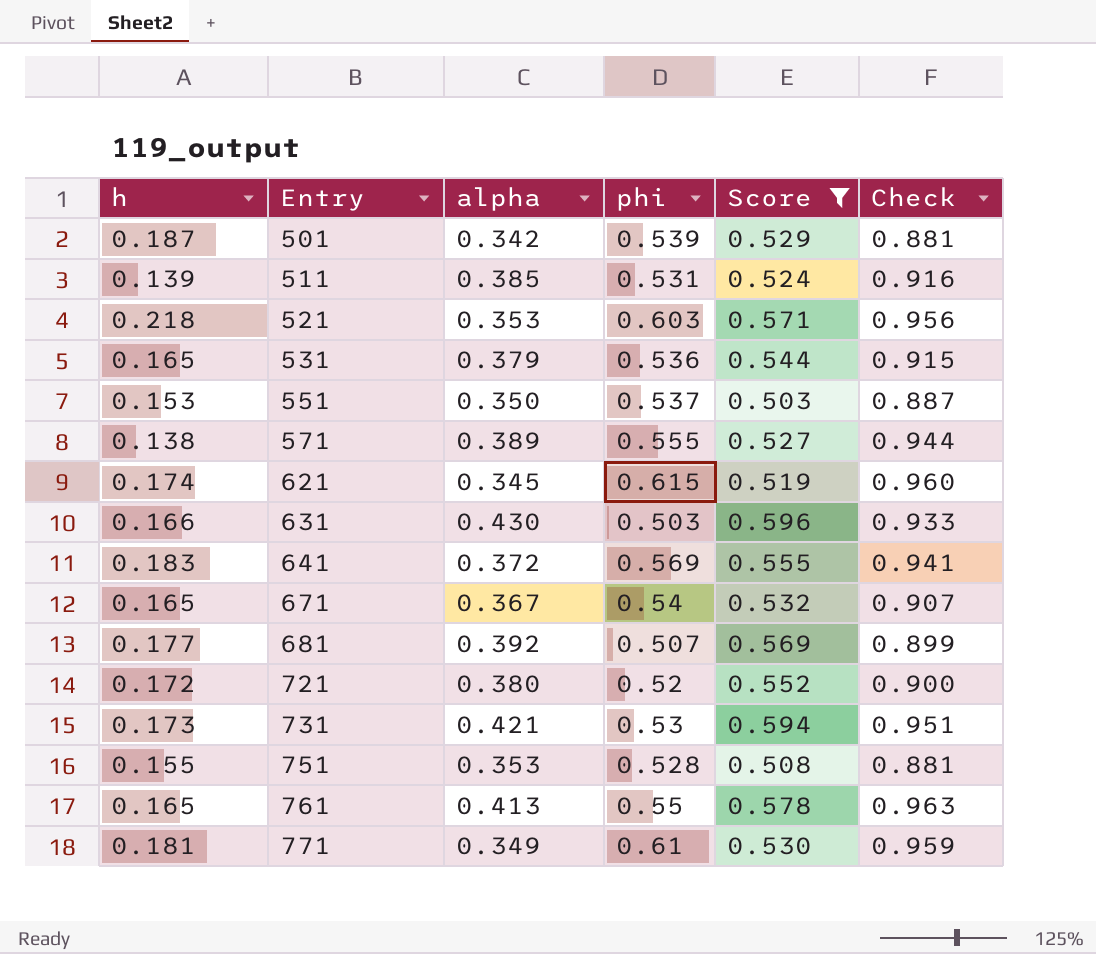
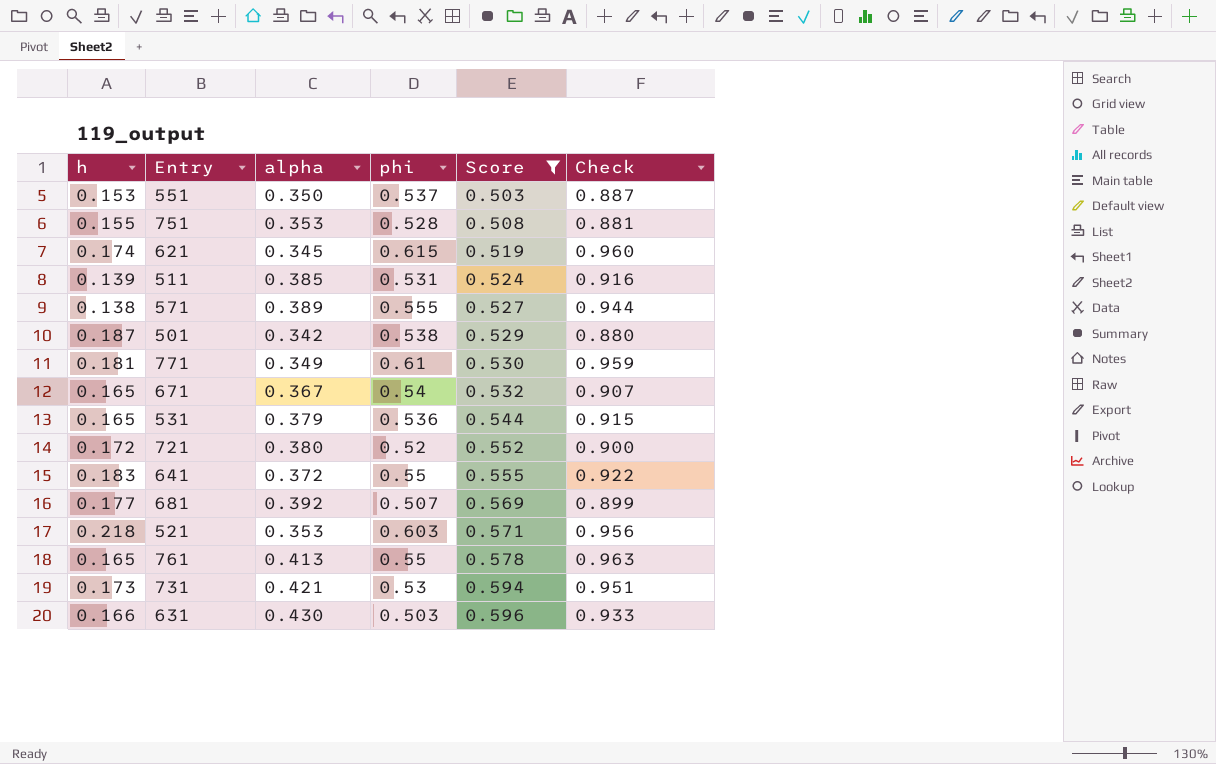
row order: Entry ascending -> Score ascending
501 | phi: 0.539 -> 0.538
501 | Check: 0.881 -> 0.880
641 | phi: 0.569 -> 0.55
641 | Check: 0.941 -> 0.922

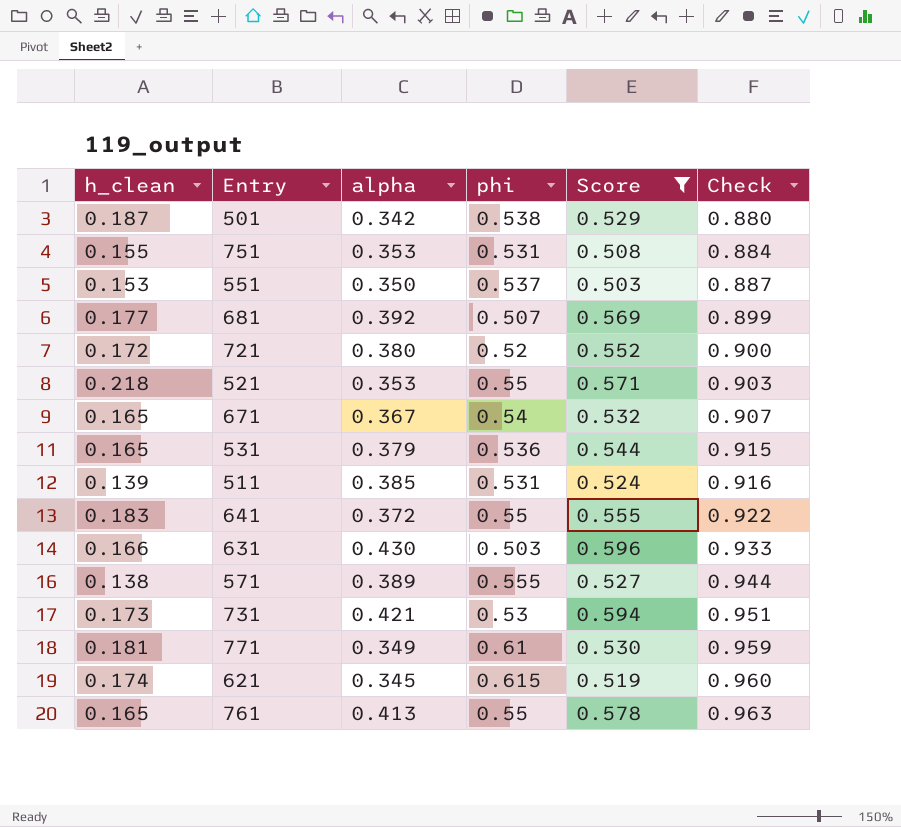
row order: Score ascending -> Check ascending
column name: h -> h_clean
751 | phi: 0.528 -> 0.531
751 | Check: 0.881 -> 0.884
521 | phi: 0.603 -> 0.55
521 | Check: 0.956 -> 0.903

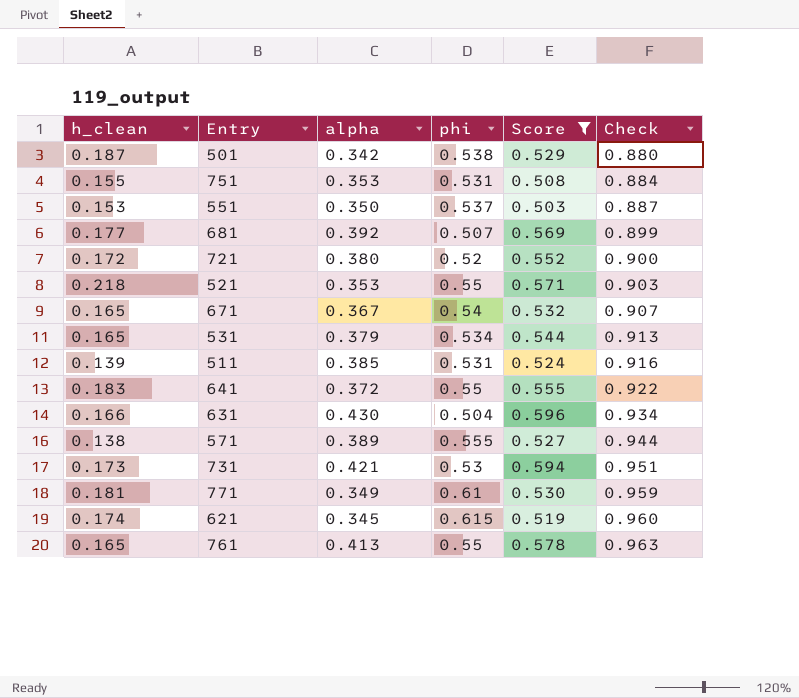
531 | phi: 0.536 -> 0.534
531 | Check: 0.915 -> 0.913
631 | phi: 0.503 -> 0.504
631 | Check: 0.933 -> 0.934

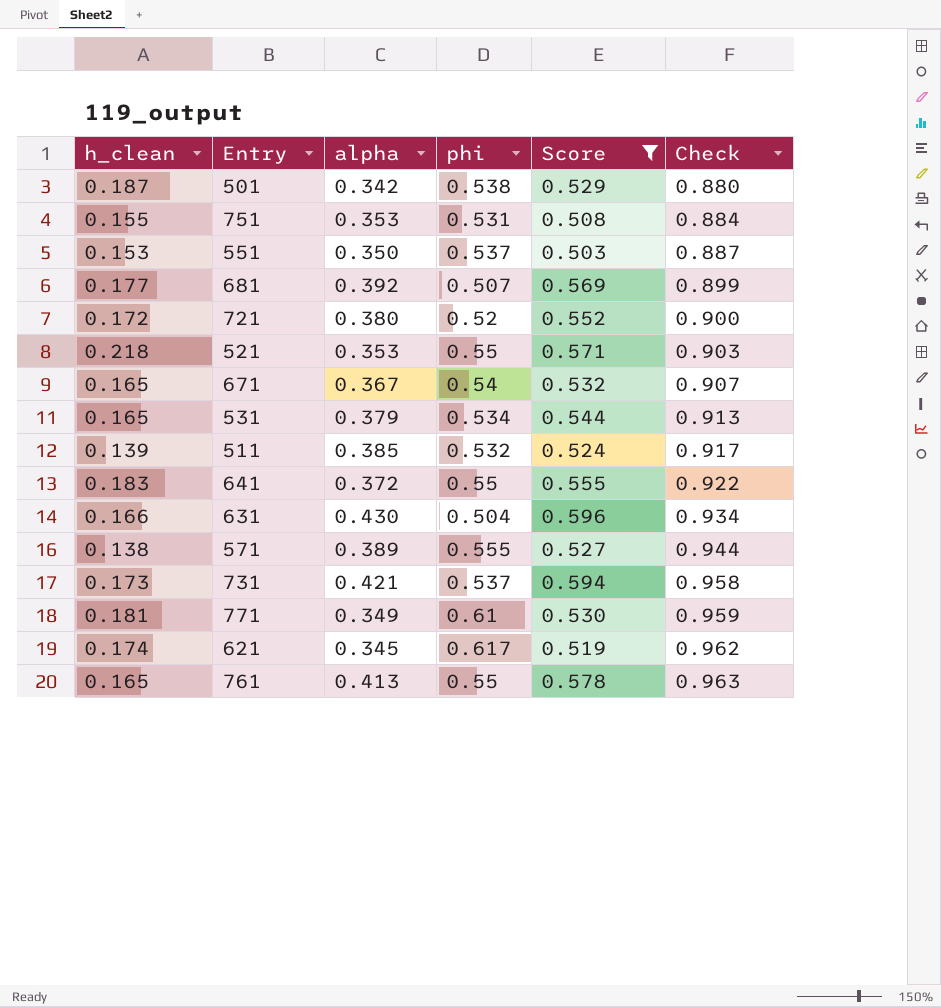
511 | phi: 0.531 -> 0.532
511 | Check: 0.916 -> 0.917
731 | phi: 0.53 -> 0.537
731 | Check: 0.951 -> 0.958
621 | phi: 0.615 -> 0.617
621 | Check: 0.960 -> 0.962

